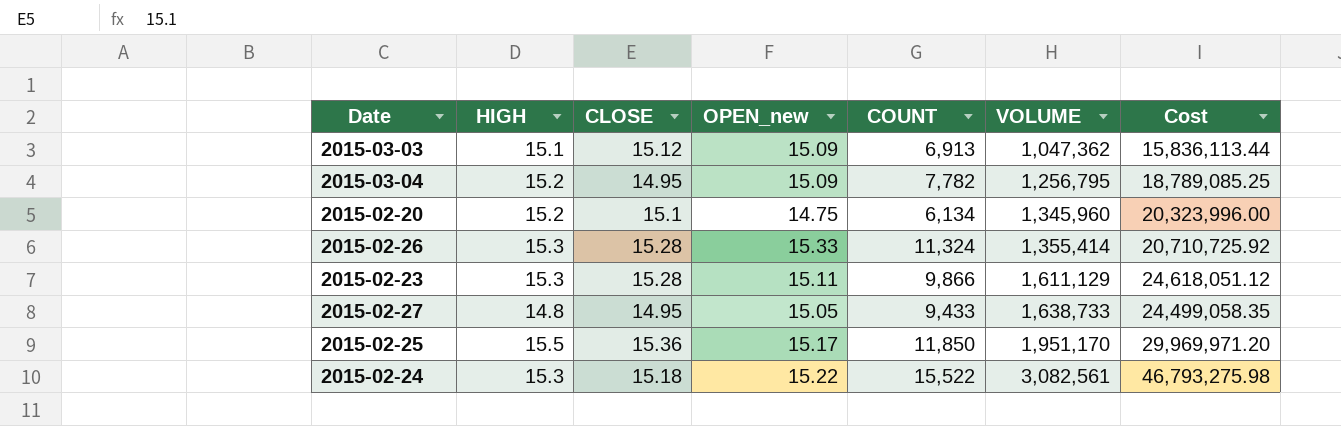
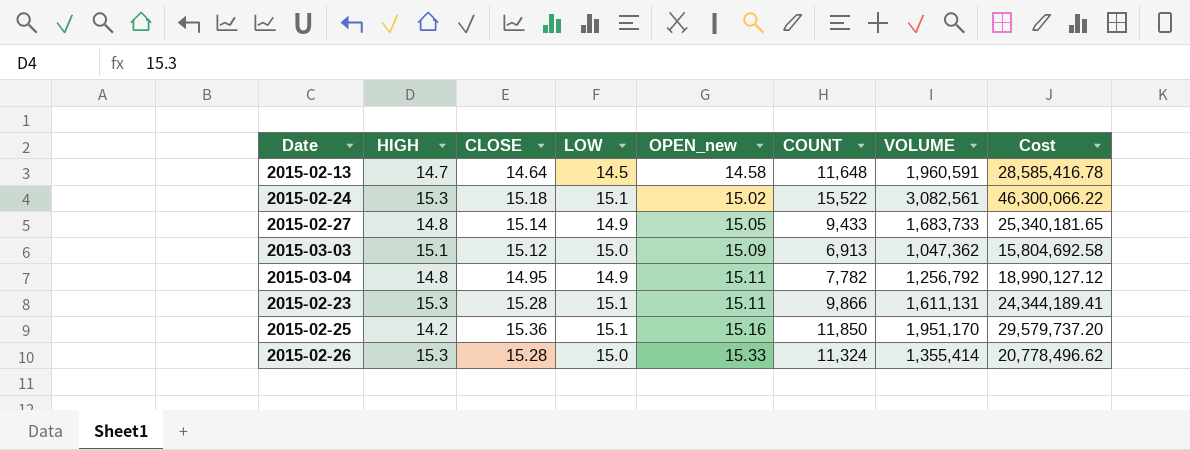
row order: VOLUME ascending -> OPEN_new ascending
column LOW | position: none -> 4
column Cost | formula: [CLOSE] * [VOLUME] -> [OPEN_new] * [VOLUME]
row 2015-02-20: 15.2 | 15.1 | 14.75 | 6,134 | 1,345,960 | 20,323,996.00 -> none
row 2015-02-13: none -> 14.7 | 14.64 | 14.5 | 14.58 | 11,648 | 1,960,591 | 28,585,416.78
2015-02-24 | OPEN_new: 15.22 -> 15.02
2015-02-27 | CLOSE: 14.95 -> 15.14
2015-02-27 | VOLUME: 1,638,733 -> 1,683,733
2015-03-04 | HIGH: 15.2 -> 14.8
2015-03-04 | OPEN_new: 15.09 -> 15.11
2015-03-04 | VOLUME: 1,256,795 -> 1,256,792
2015-02-23 | VOLUME: 1,611,129 -> 1,611,131
2015-02-25 | HIGH: 15.5 -> 14.2
2015-02-25 | OPEN_new: 15.17 -> 15.16

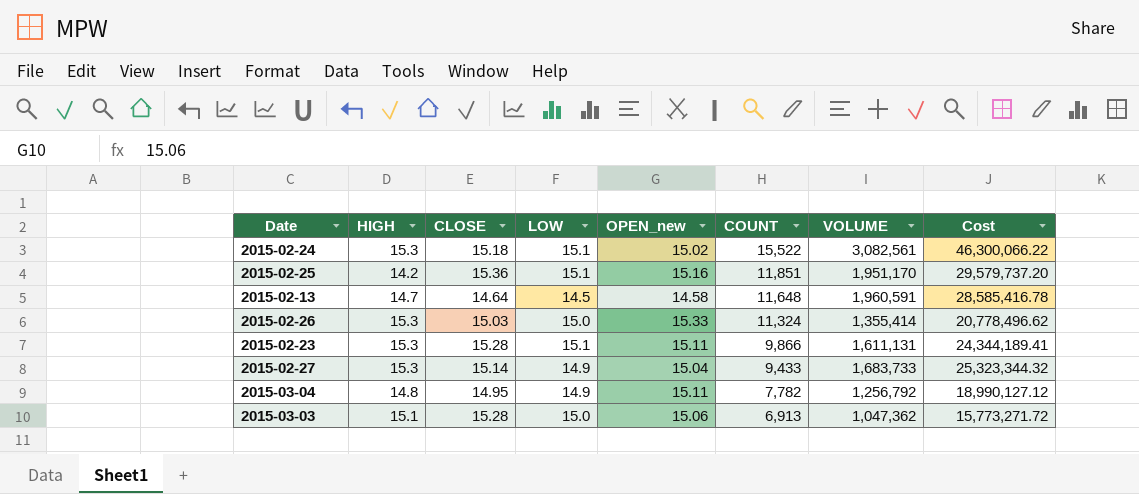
row order: OPEN_new ascending -> COUNT descending
2015-02-25 | COUNT: 11,850 -> 11,851
2015-02-26 | CLOSE: 15.28 -> 15.03
2015-02-27 | HIGH: 14.8 -> 15.3
2015-02-27 | OPEN_new: 15.05 -> 15.04
2015-02-27 | Cost: 25,340,181.65 -> 25,323,344.32
2015-03-03 | CLOSE: 15.12 -> 15.28
2015-03-03 | OPEN_new: 15.09 -> 15.06
2015-03-03 | Cost: 15,804,692.58 -> 15,773,271.72

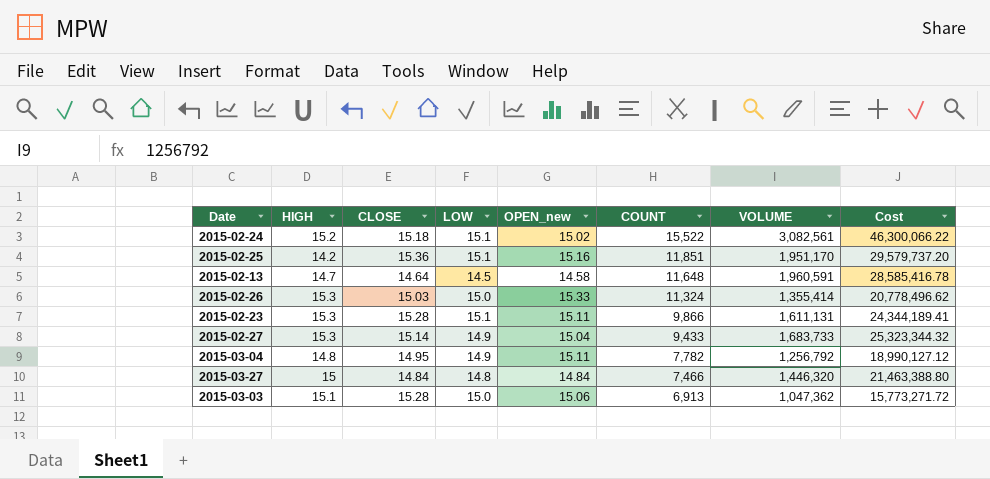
2015-02-24 | HIGH: 15.3 -> 15.2
row 2015-03-27: none -> 15 | 14.84 | 14.8 | 14.84 | 7,466 | 1,446,320 | 21,463,388.80

